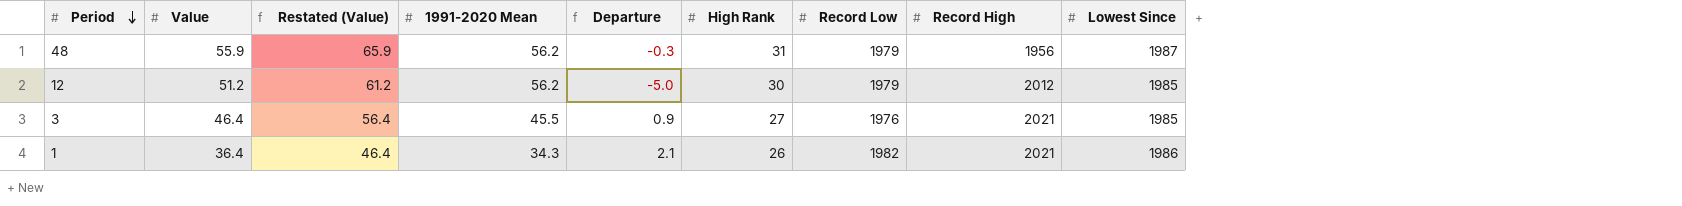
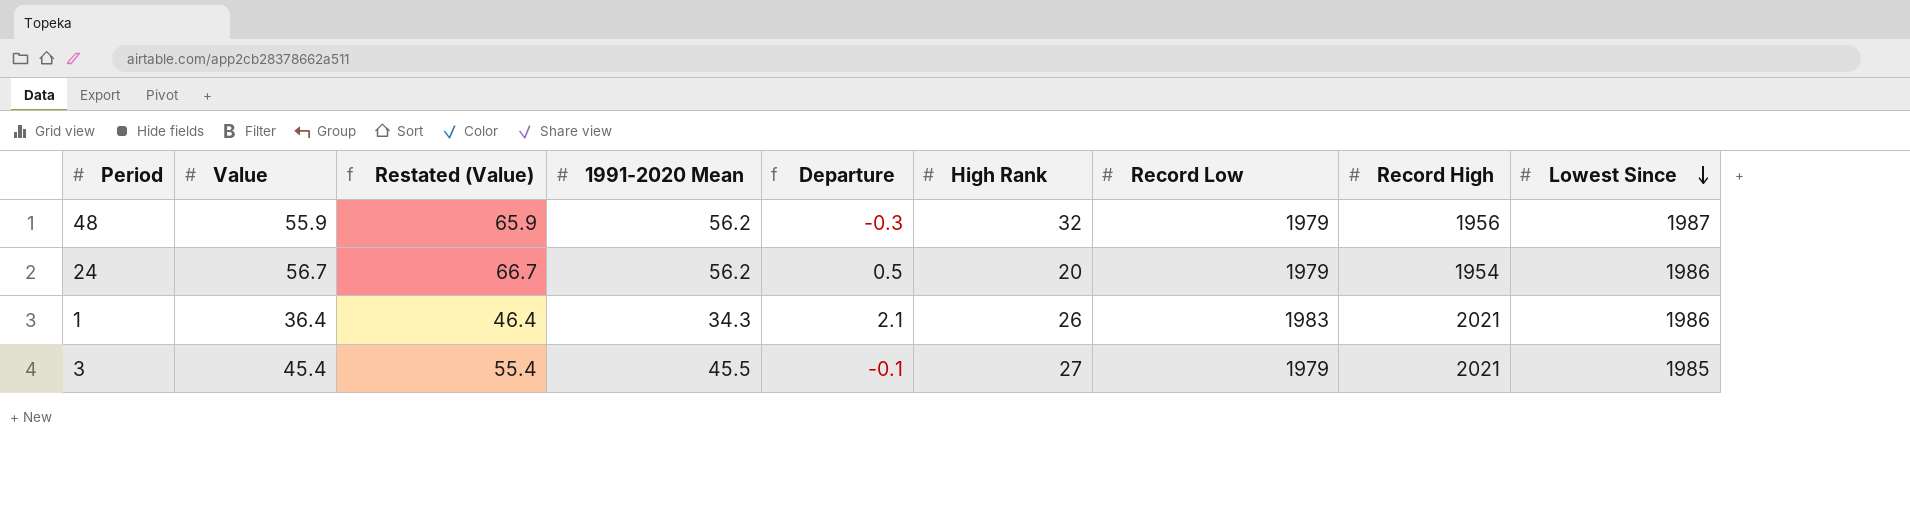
row order: Period descending -> Lowest Since descending
row 12: 51.2 | 61.2 | 56.2 | -5.0 | 30 | 1979 | 2012 | 1985 -> none
48 | High Rank: 31 -> 32
row 24: none -> 56.7 | 66.7 | 56.2 | 0.5 | 20 | 1979 | 1954 | 1986
1 | Record Low: 1982 -> 1983
3 | Value: 46.4 -> 45.4
3 | Restated (Value): 56.4 -> 55.4
3 | Departure: 0.9 -> -0.1
3 | Record Low: 1976 -> 1979

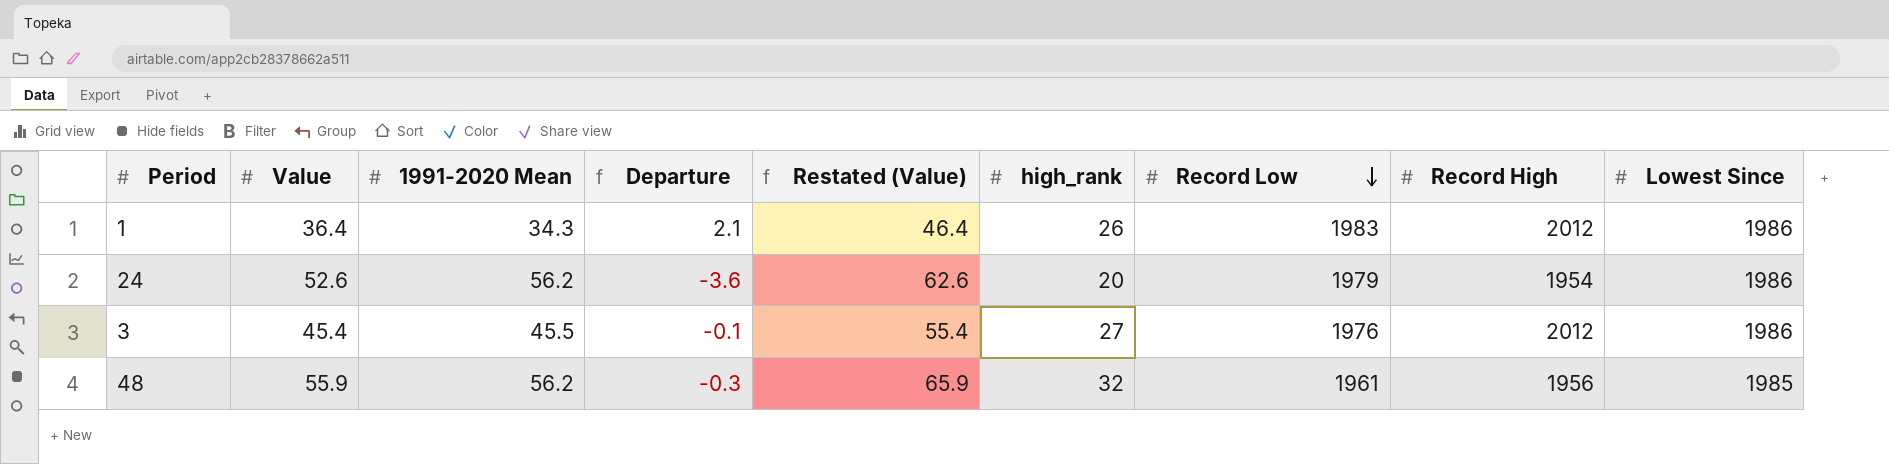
row order: Lowest Since descending -> Record Low descending
column Restated (Value) | position: 3 -> 5
column name: High Rank -> high_rank
1 | Record High: 2021 -> 2012
24 | Value: 56.7 -> 52.6
24 | Departure: 0.5 -> -3.6
24 | Restated (Value): 66.7 -> 62.6
3 | Record Low: 1979 -> 1976
3 | Record High: 2021 -> 2012
3 | Lowest Since: 1985 -> 1986
48 | Record Low: 1979 -> 1961
48 | Lowest Since: 1987 -> 1985

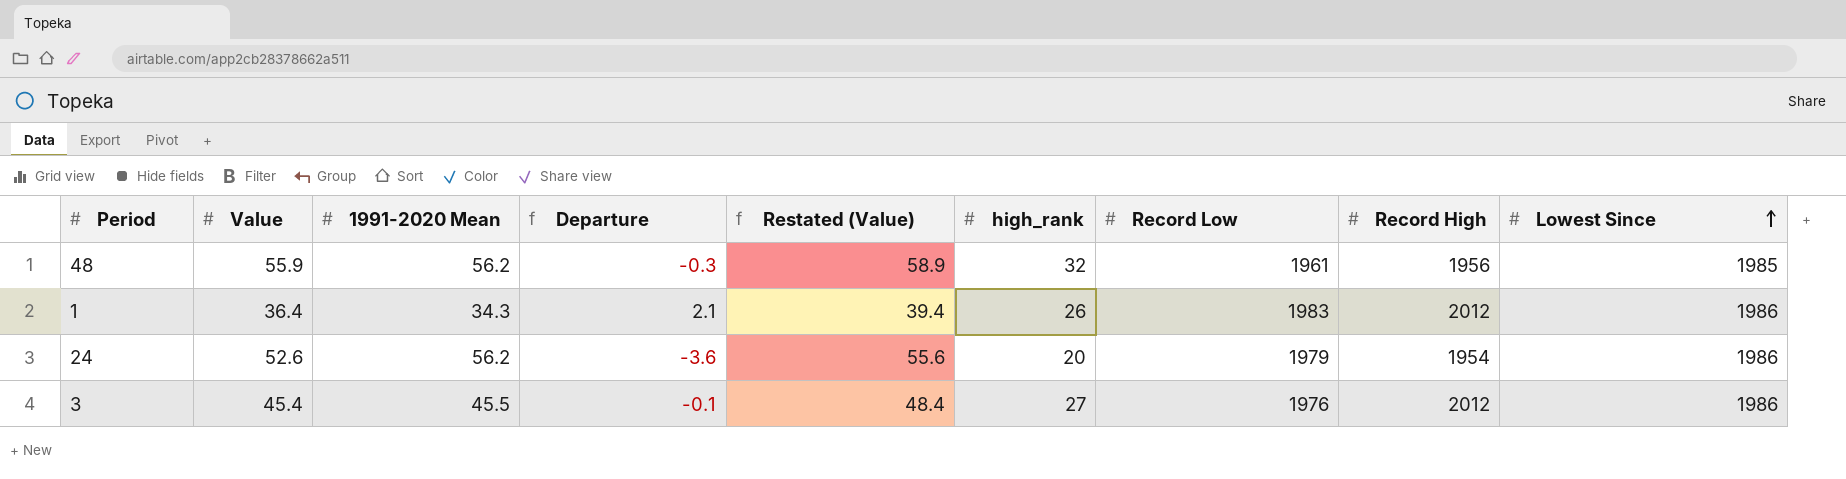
row order: Record Low descending -> Lowest Since ascending
column Restated (Value) | formula: [Value] + 10 -> [Value] + 3

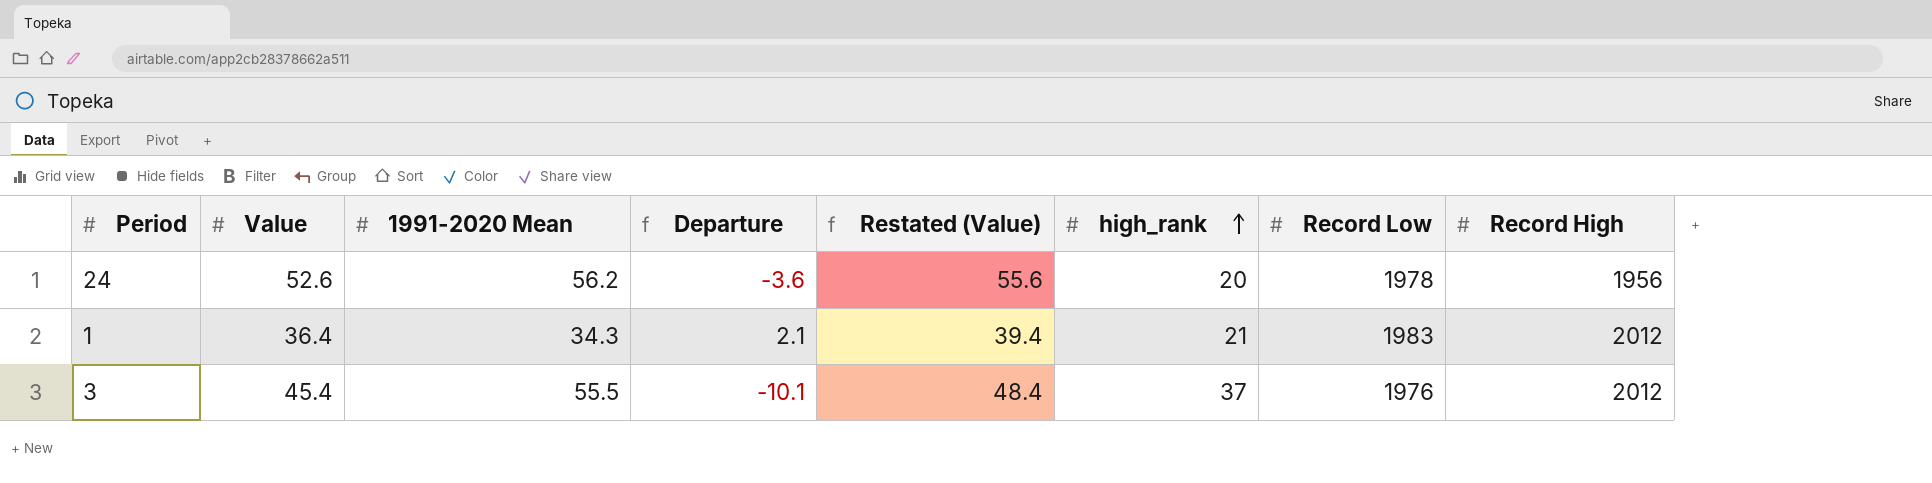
row order: Lowest Since ascending -> high_rank ascending
column Lowest Since | position: 9 -> none
row 48: 55.9 | 56.2 | -0.3 | 58.9 | 32 | 1961 | 1956 | 1985 -> none
24 | Record Low: 1979 -> 1978
24 | Record High: 1954 -> 1956
1 | high_rank: 26 -> 21
3 | 1991-2020 Mean: 45.5 -> 55.5
3 | Departure: -0.1 -> -10.1
3 | high_rank: 27 -> 37

